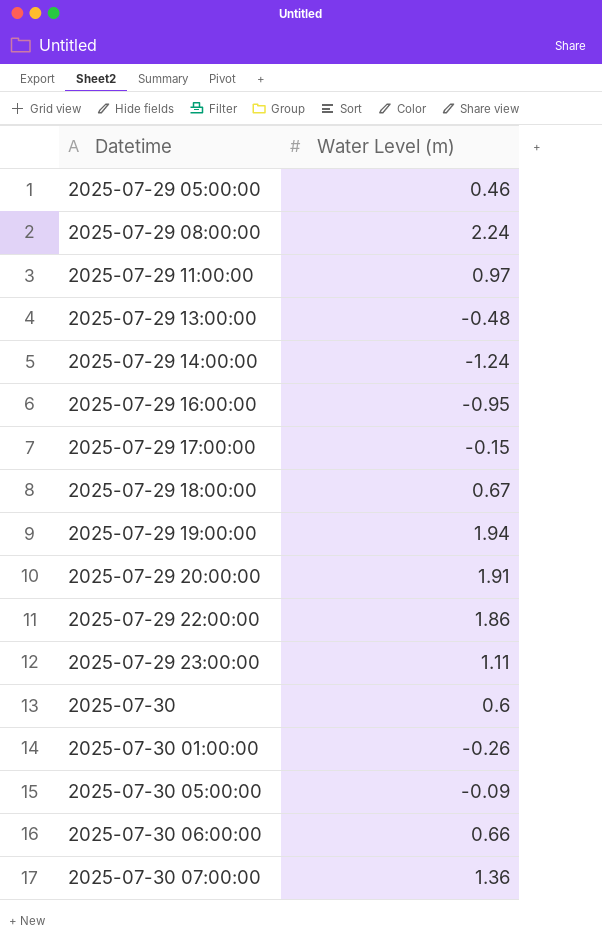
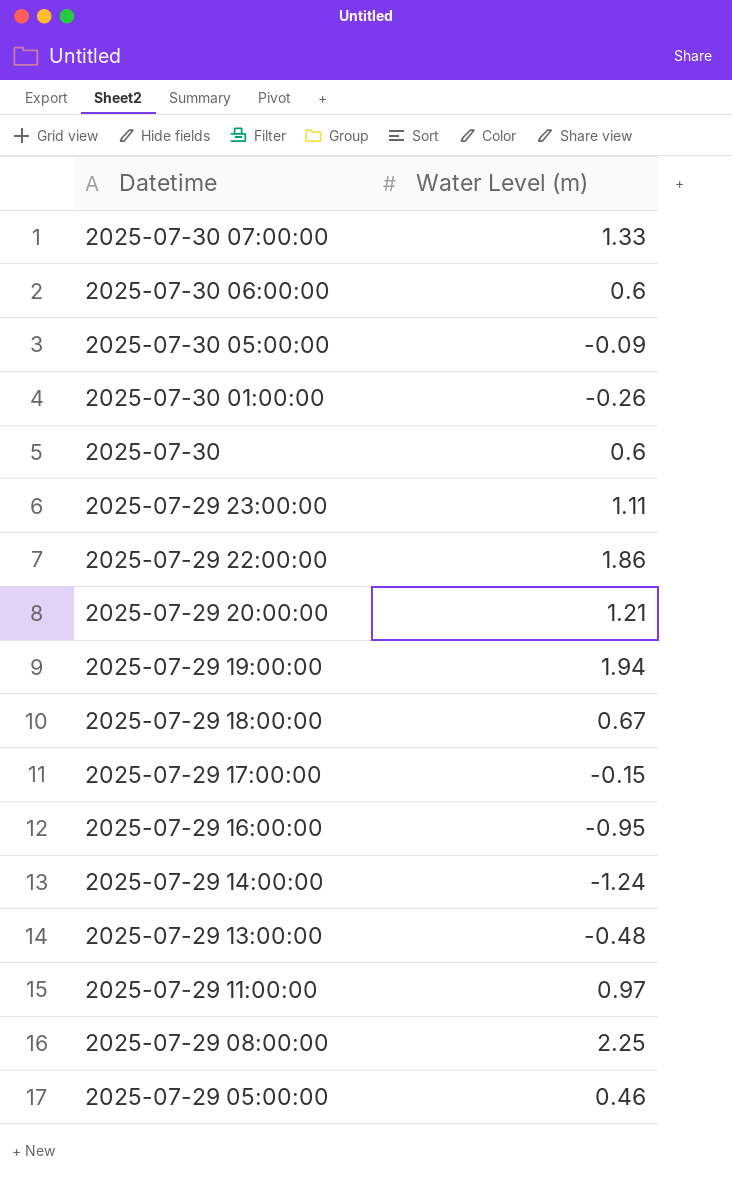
row order: Datetime ascending -> Datetime descending
2025-07-30 07:00:00 | Water Level (m): 1.36 -> 1.33
2025-07-30 06:00:00 | Water Level (m): 0.66 -> 0.6
2025-07-29 20:00:00 | Water Level (m): 1.91 -> 1.21
2025-07-29 08:00:00 | Water Level (m): 2.24 -> 2.25

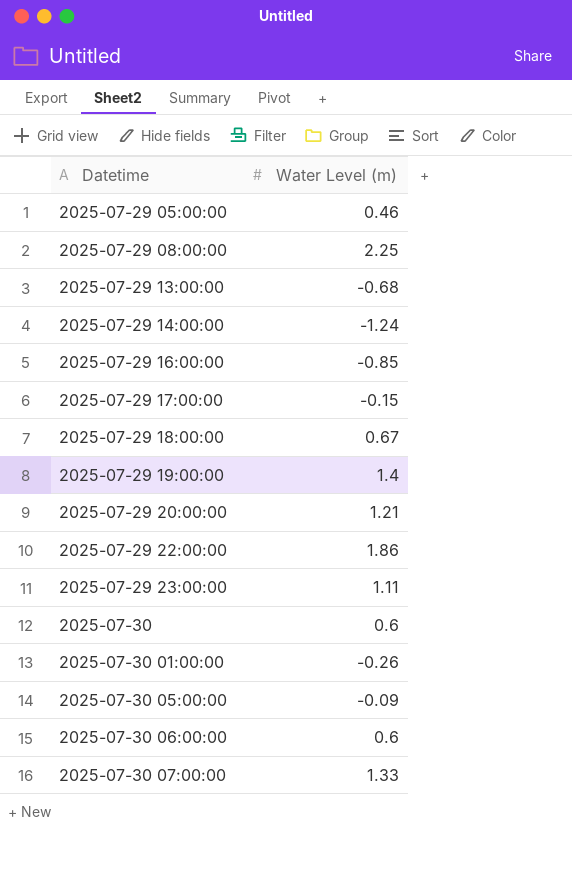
row order: Datetime descending -> Datetime ascending
row 2025-07-29 11:00:00: 0.97 -> none
2025-07-29 13:00:00 | Water Level (m): -0.48 -> -0.68
2025-07-29 16:00:00 | Water Level (m): -0.95 -> -0.85
2025-07-29 19:00:00 | Water Level (m): 1.94 -> 1.4

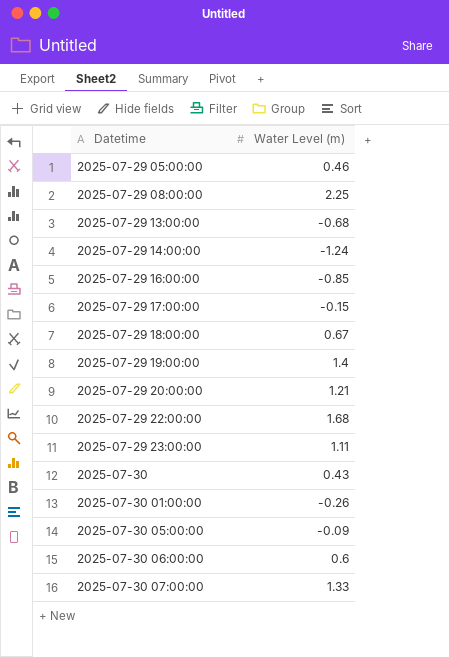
2025-07-29 22:00:00 | Water Level (m): 1.86 -> 1.68
2025-07-30 | Water Level (m): 0.6 -> 0.43

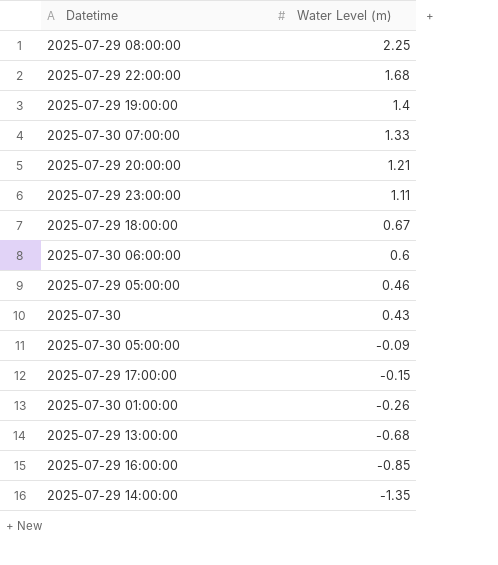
row order: Datetime ascending -> Water Level (m) descending
2025-07-29 14:00:00 | Water Level (m): -1.24 -> -1.35

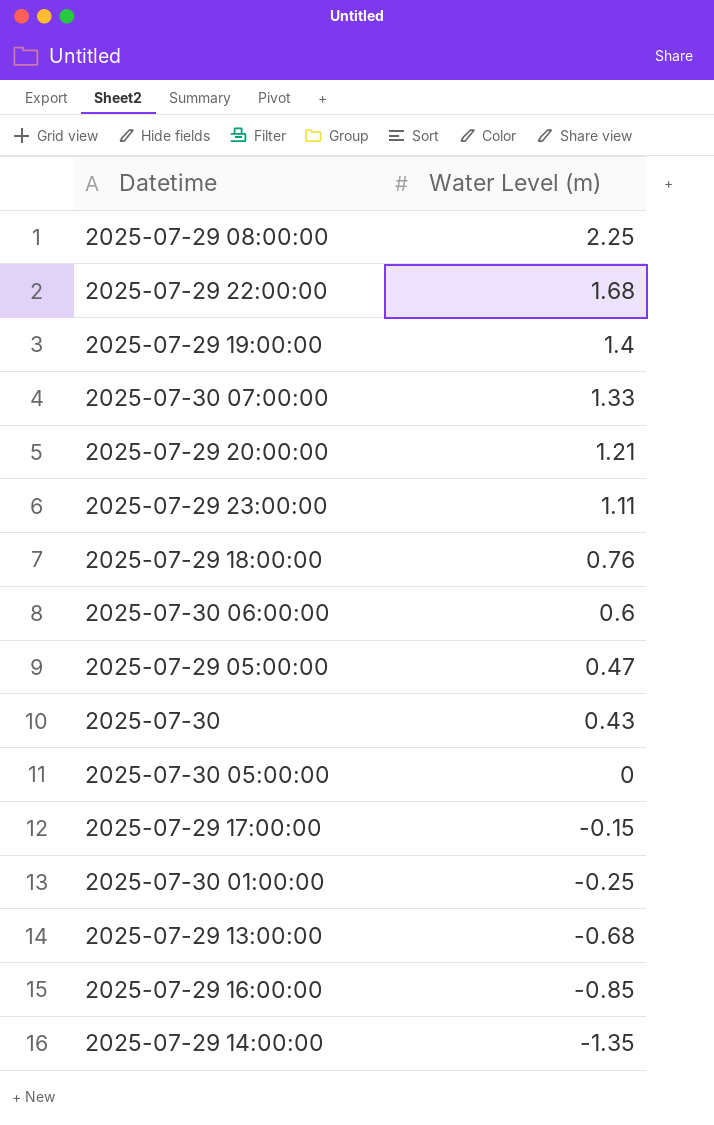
2025-07-29 18:00:00 | Water Level (m): 0.67 -> 0.76
2025-07-29 05:00:00 | Water Level (m): 0.46 -> 0.47
2025-07-30 05:00:00 | Water Level (m): -0.09 -> 0
2025-07-30 01:00:00 | Water Level (m): -0.26 -> -0.25

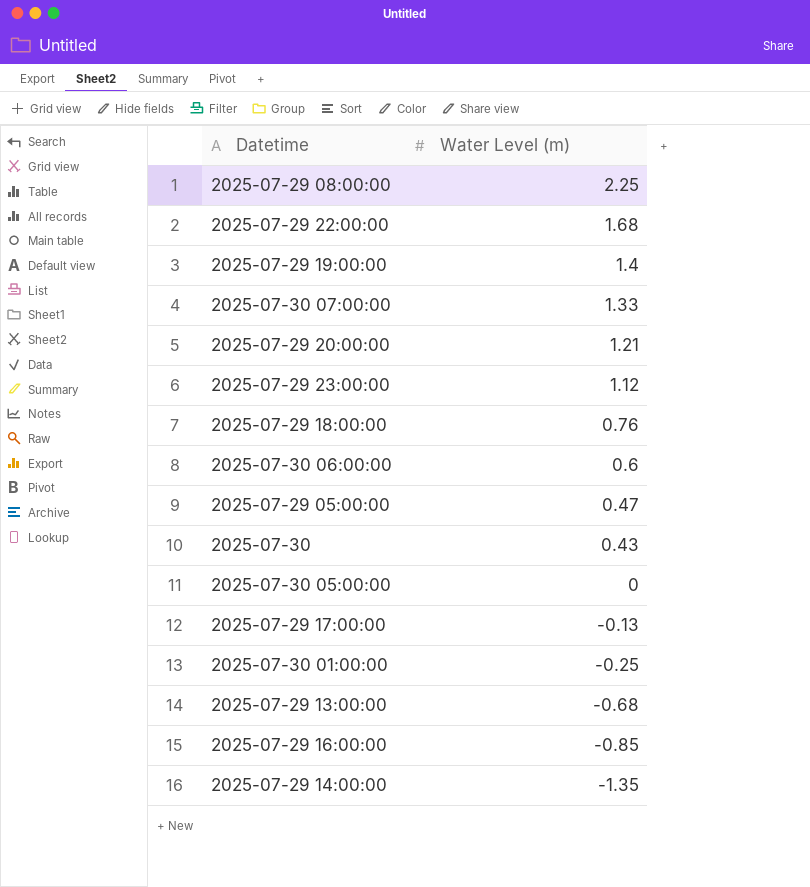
2025-07-29 23:00:00 | Water Level (m): 1.11 -> 1.12
2025-07-29 17:00:00 | Water Level (m): -0.15 -> -0.13

